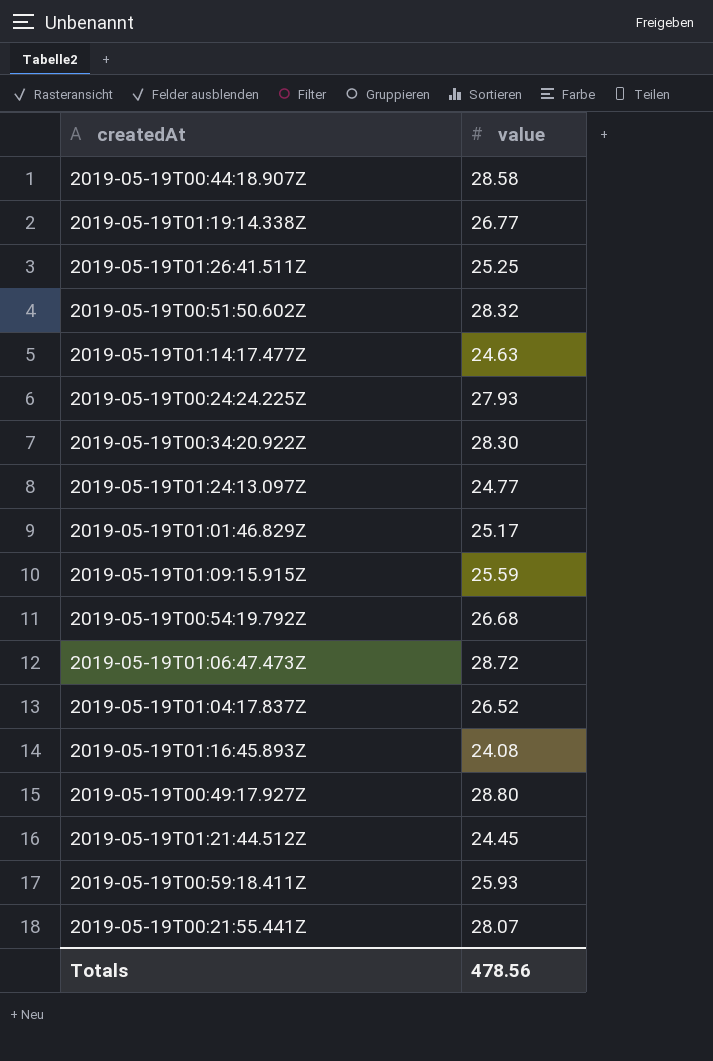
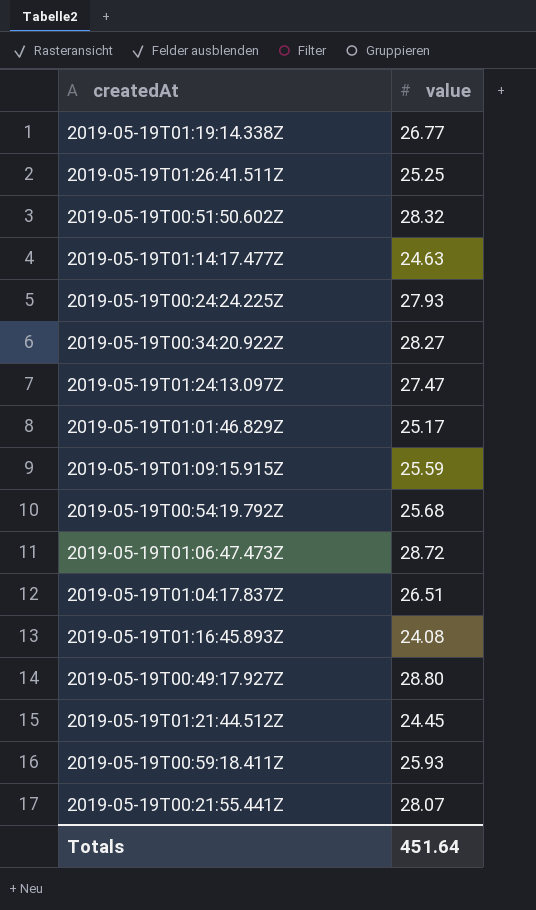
row 2019-05-19T00:44:18.907Z: 28.58 -> none
2019-05-19T00:34:20.922Z | value: 28.30 -> 28.27
2019-05-19T01:24:13.097Z | value: 24.77 -> 27.47
2019-05-19T00:54:19.792Z | value: 26.68 -> 25.68
2019-05-19T01:04:17.837Z | value: 26.52 -> 26.51
Totals | value: 478.56 -> 451.64

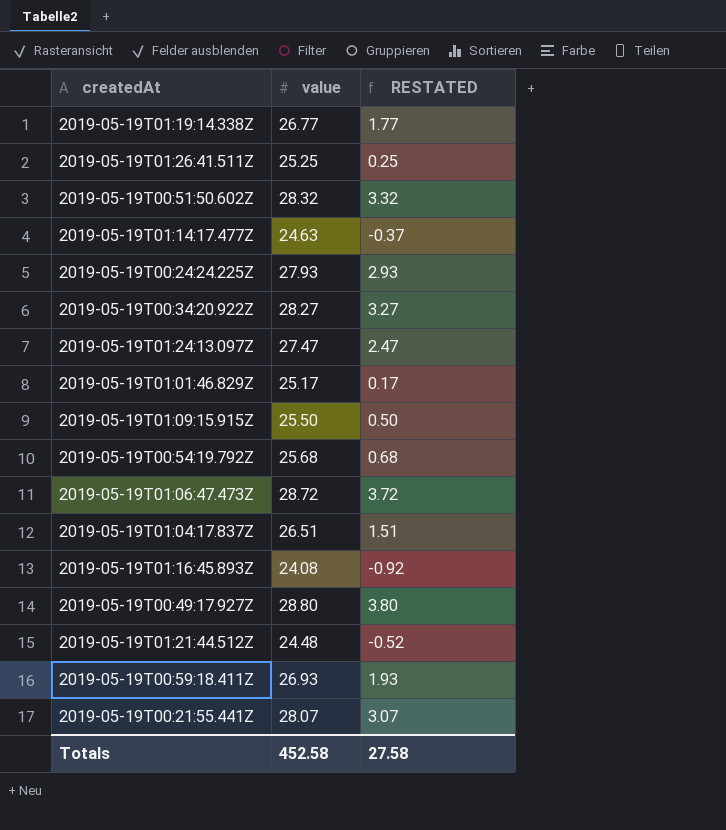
column RESTATED | formula: none -> [value] - 25
2019-05-19T01:09:15.915Z | value: 25.59 -> 25.50
2019-05-19T01:21:44.512Z | value: 24.45 -> 24.48
2019-05-19T00:59:18.411Z | value: 25.93 -> 26.93
Totals | value: 451.64 -> 452.58

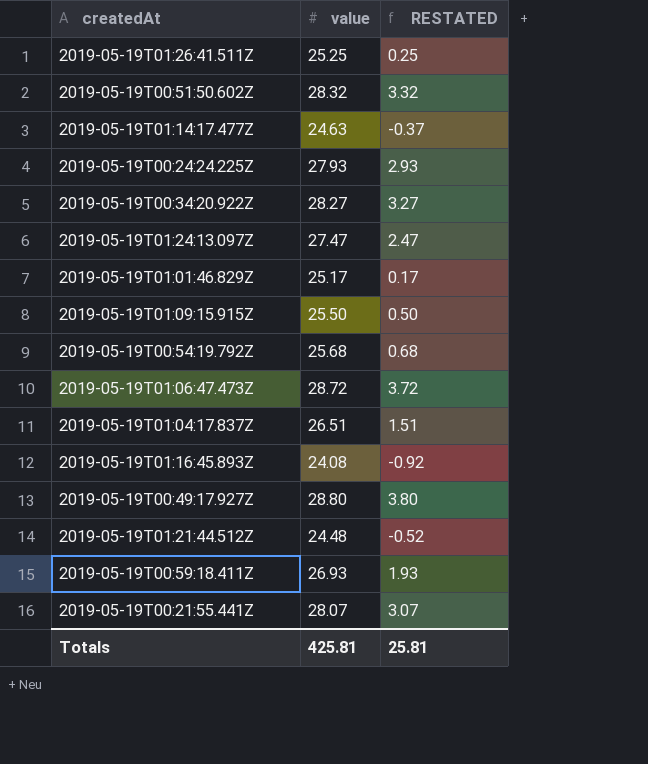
row 2019-05-19T01:19:14.338Z: 26.77 | 1.77 -> none
Totals | value: 452.58 -> 425.81
Totals | RESTATED: 27.58 -> 25.81

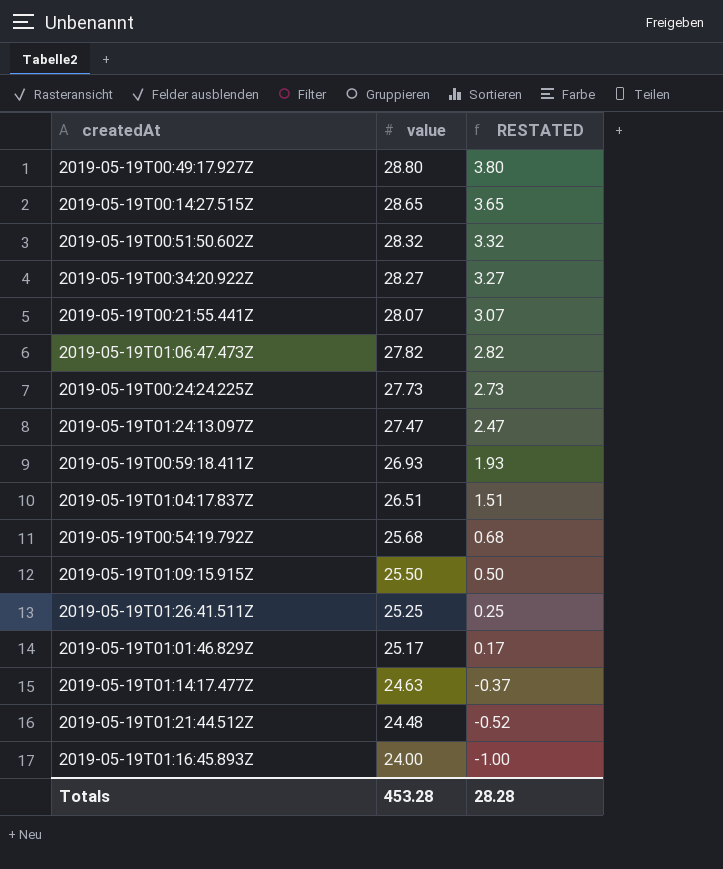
row order: none -> value descending
row 2019-05-19T00:14:27.515Z: none -> 28.65 | 3.65
2019-05-19T01:06:47.473Z | value: 28.72 -> 27.82
2019-05-19T01:06:47.473Z | RESTATED: 3.72 -> 2.82
2019-05-19T00:24:24.225Z | value: 27.93 -> 27.73
2019-05-19T00:24:24.225Z | RESTATED: 2.93 -> 2.73
2019-05-19T01:16:45.893Z | value: 24.08 -> 24.00
2019-05-19T01:16:45.893Z | RESTATED: -0.92 -> -1.00
Totals | value: 425.81 -> 453.28
Totals | RESTATED: 25.81 -> 28.28

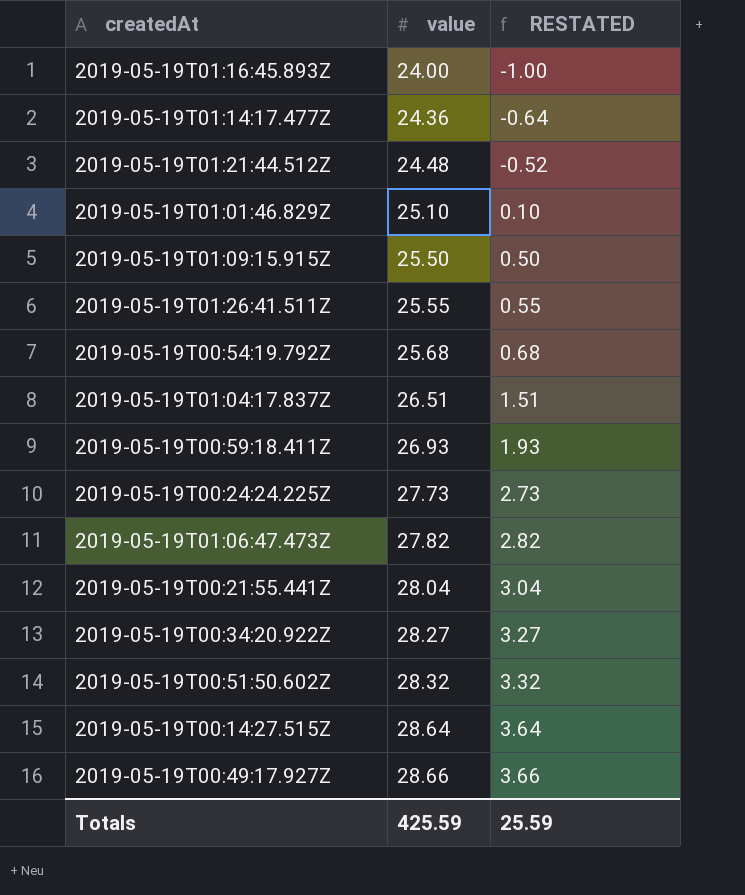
row order: value descending -> value ascending
row 2019-05-19T01:24:13.097Z: 27.47 | 2.47 -> none
2019-05-19T01:14:17.477Z | value: 24.63 -> 24.36
2019-05-19T01:14:17.477Z | RESTATED: -0.37 -> -0.64
2019-05-19T01:01:46.829Z | value: 25.17 -> 25.10
2019-05-19T01:01:46.829Z | RESTATED: 0.17 -> 0.10
2019-05-19T01:26:41.511Z | value: 25.25 -> 25.55
2019-05-19T01:26:41.511Z | RESTATED: 0.25 -> 0.55
2019-05-19T00:21:55.441Z | value: 28.07 -> 28.04
2019-05-19T00:21:55.441Z | RESTATED: 3.07 -> 3.04
2019-05-19T00:14:27.515Z | value: 28.65 -> 28.64
2019-05-19T00:14:27.515Z | RESTATED: 3.65 -> 3.64
2019-05-19T00:49:17.927Z | value: 28.80 -> 28.66
2019-05-19T00:49:17.927Z | RESTATED: 3.80 -> 3.66
Totals | value: 453.28 -> 425.59
Totals | RESTATED: 28.28 -> 25.59

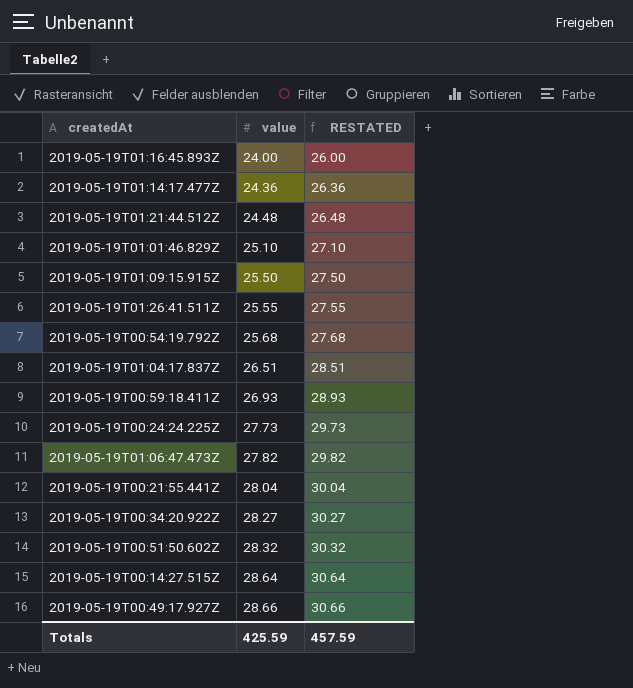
column RESTATED | formula: [value] - 25 -> [value] + 2
Totals | RESTATED: 25.59 -> 457.59

